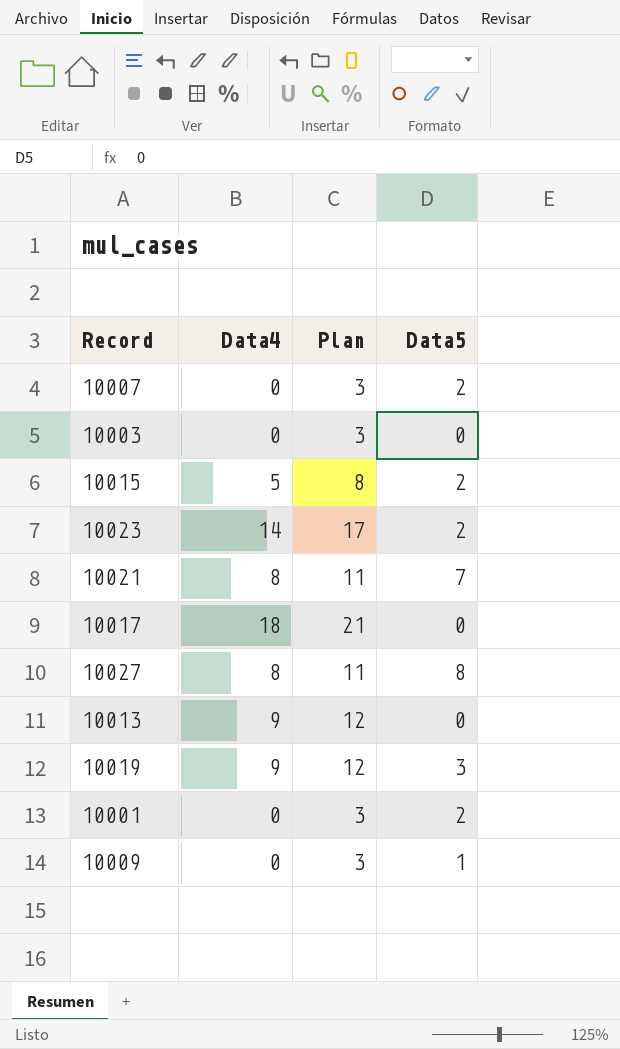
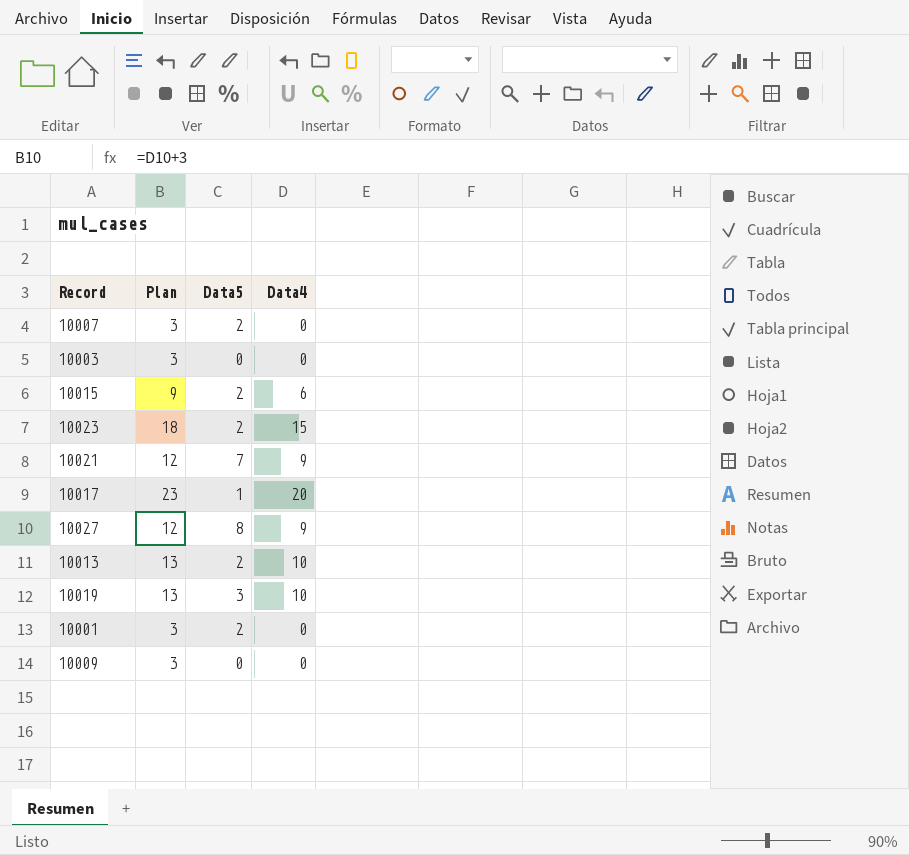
column Data4 | position: 2 -> 4
10015 | Plan: 8 -> 9
10015 | Data4: 5 -> 6
10023 | Plan: 17 -> 18
10023 | Data4: 14 -> 15
10021 | Plan: 11 -> 12
10021 | Data4: 8 -> 9
10017 | Plan: 21 -> 23
10017 | Data5: 0 -> 1
10017 | Data4: 18 -> 20
10027 | Plan: 11 -> 12
10027 | Data4: 8 -> 9
10013 | Plan: 12 -> 13
10013 | Data5: 0 -> 2
10013 | Data4: 9 -> 10
10019 | Plan: 12 -> 13
10019 | Data4: 9 -> 10
10009 | Data5: 1 -> 0

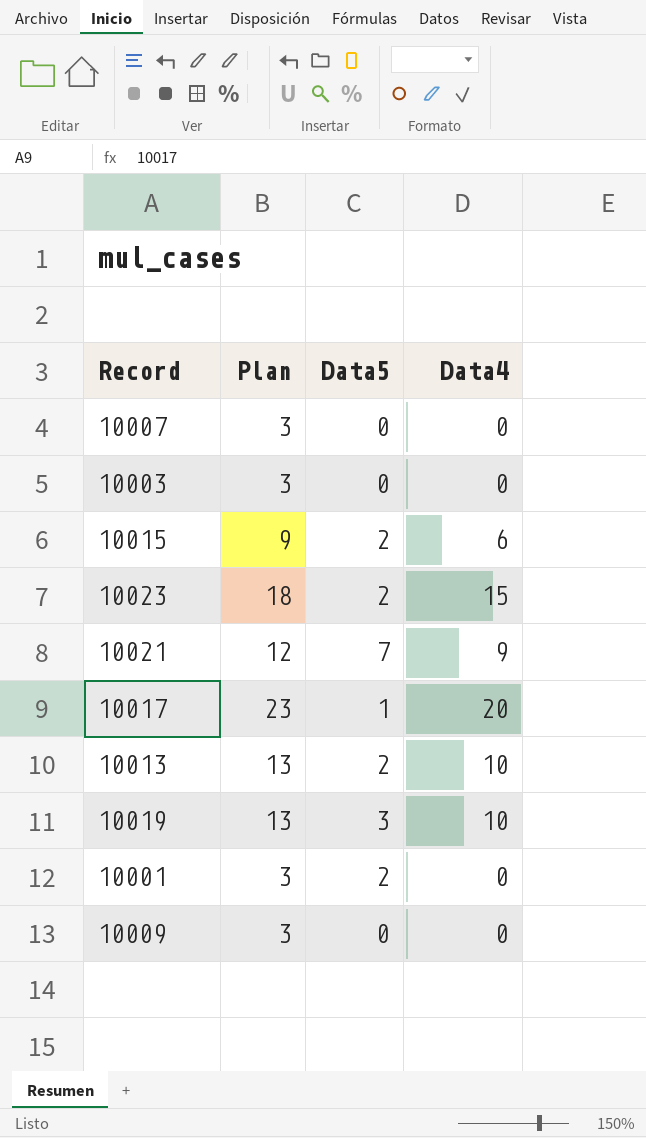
row 10027: 12 | 8 | 9 -> none
10007 | Data5: 2 -> 0

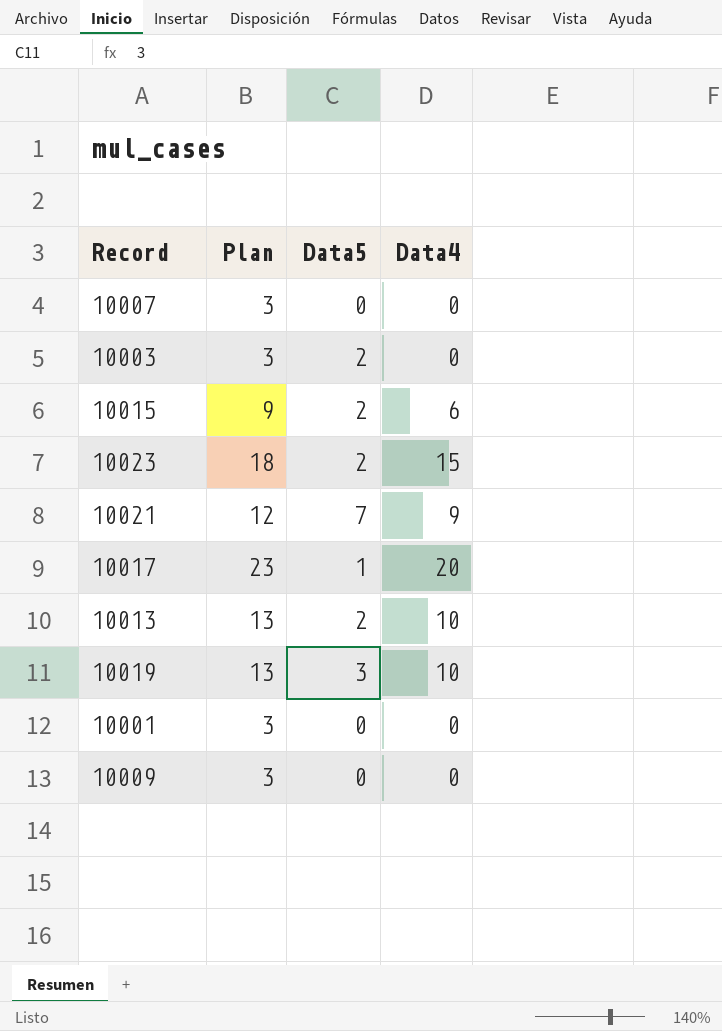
10003 | Data5: 0 -> 2
10001 | Data5: 2 -> 0

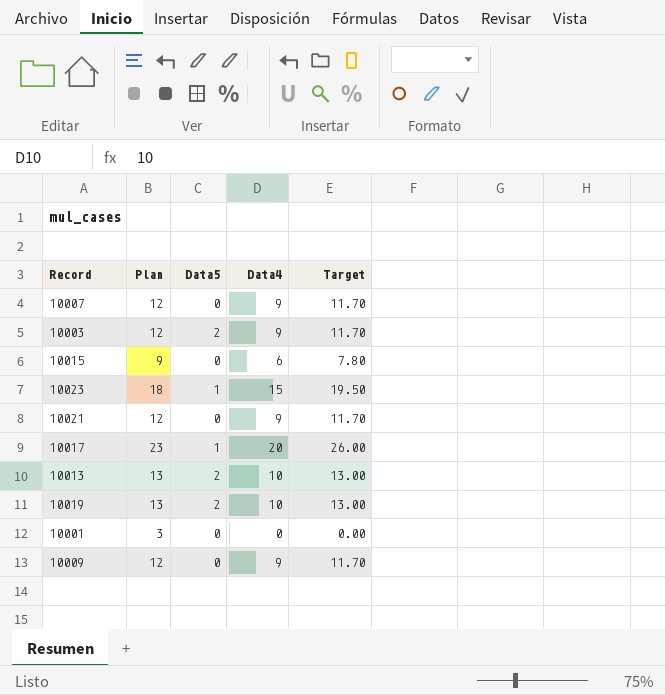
column Target | formula: none -> [Data4] * 1.3
10007 | Plan: 3 -> 12
10007 | Data4: 0 -> 9
10003 | Plan: 3 -> 12
10003 | Data4: 0 -> 9
10015 | Data5: 2 -> 0
10023 | Data5: 2 -> 1
10021 | Data5: 7 -> 0
10019 | Data5: 3 -> 2
10009 | Plan: 3 -> 12
10009 | Data4: 0 -> 9

